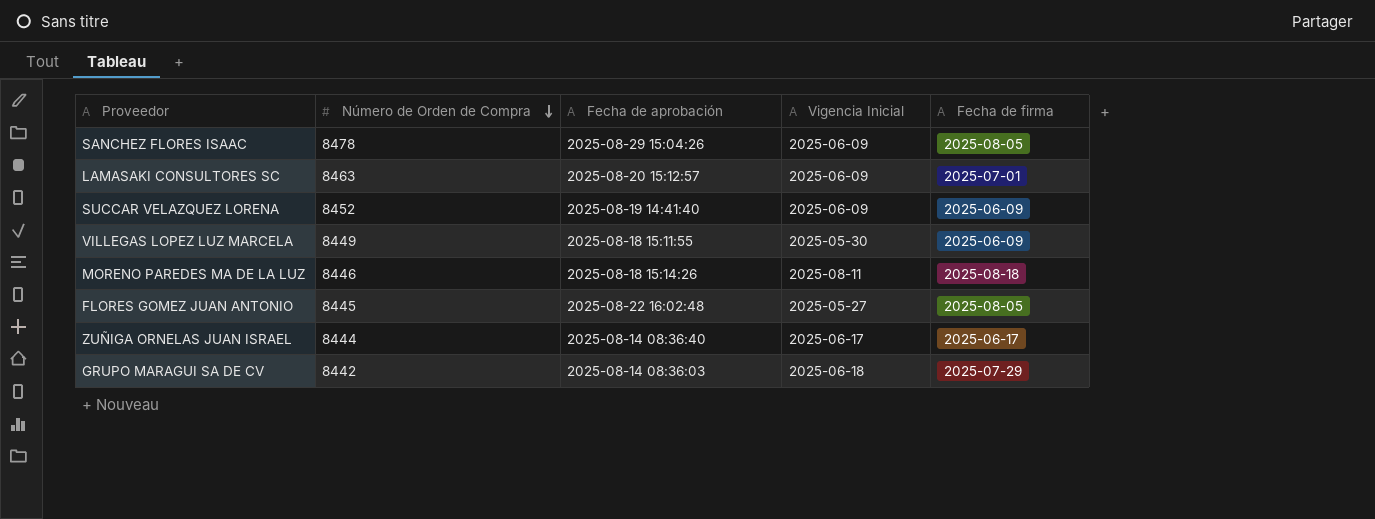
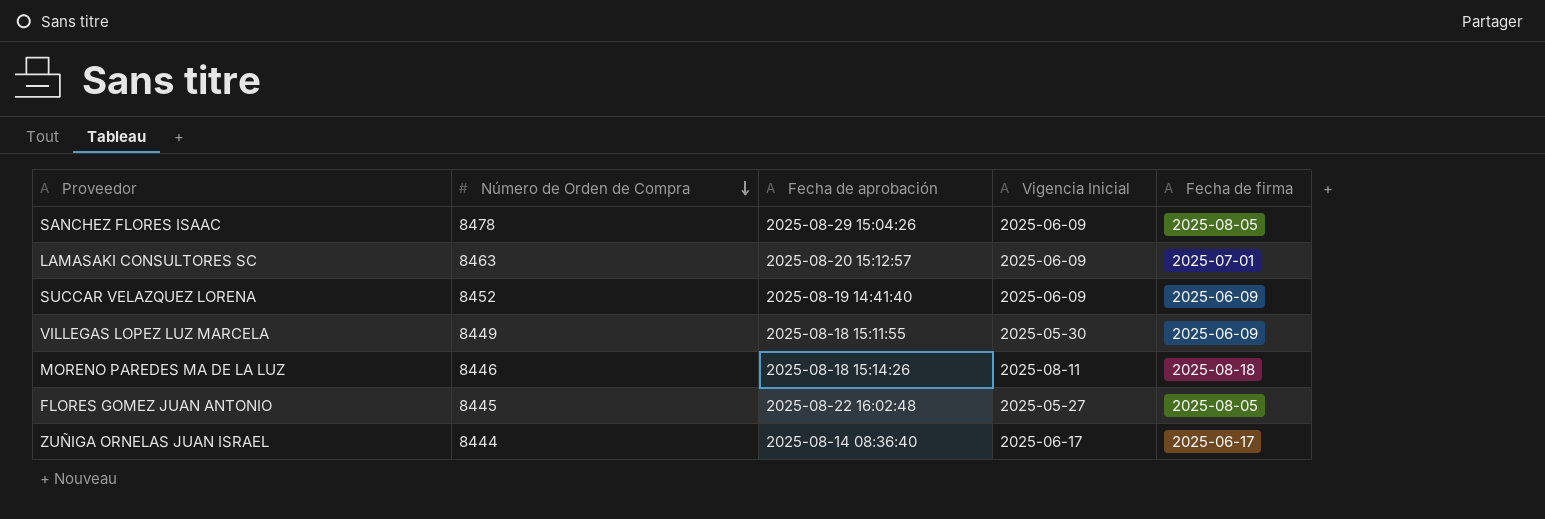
row GRUPO MARAGUI SA DE CV: 8442 | 2025-08-14 08:36:03 | 2025-06-18 | 2025-07-29 -> none

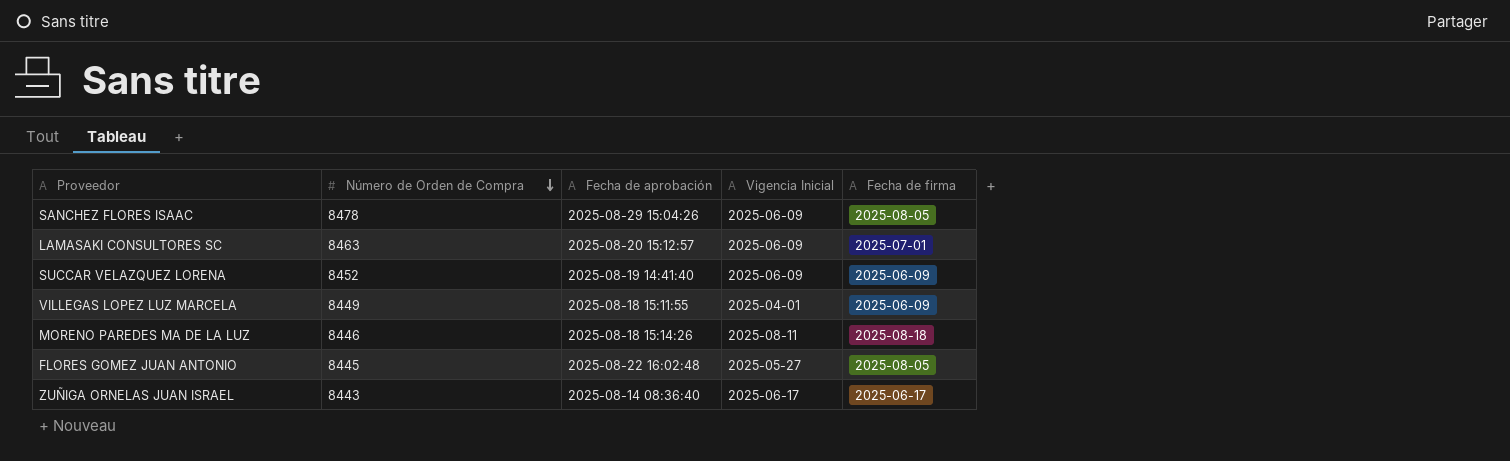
VILLEGAS LOPEZ LUZ MARCELA | Vigencia Inicial: 2025-05-30 -> 2025-04-01
ZUÑIGA ORNELAS JUAN ISRAEL | Número de Orden de Compra: 8444 -> 8443

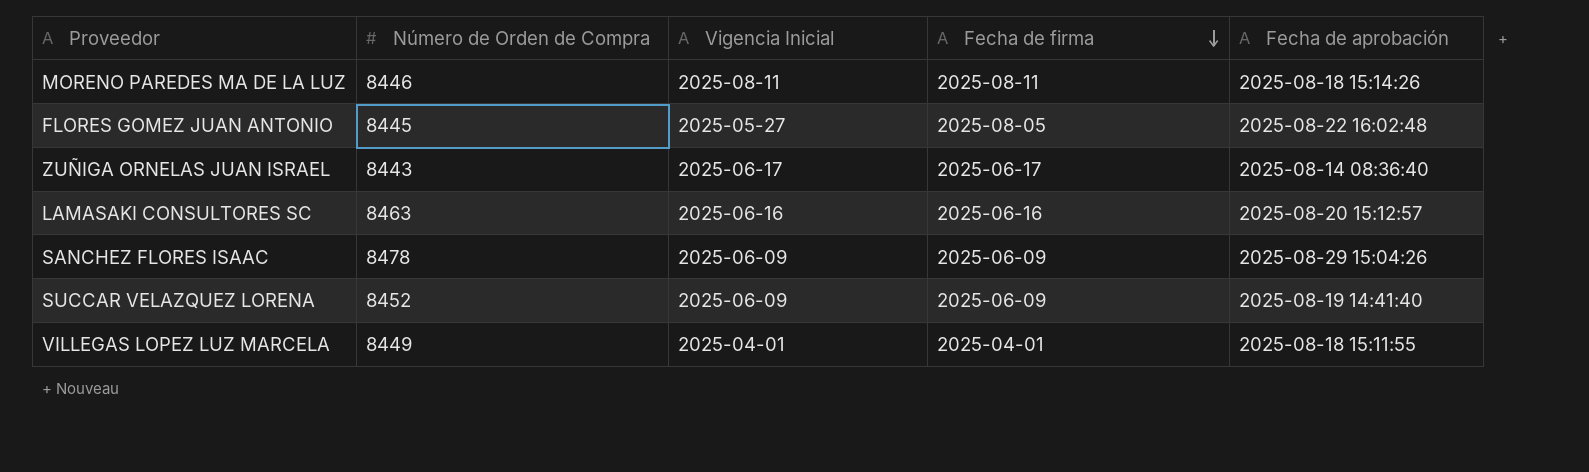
row order: Número de Orden de Compra descending -> Fecha de firma descending
column Fecha de aprobación | position: 3 -> 5
MORENO PAREDES MA DE LA LUZ | Fecha de firma: 2025-08-18 -> 2025-08-11
LAMASAKI CONSULTORES SC | Vigencia Inicial: 2025-06-09 -> 2025-06-16
LAMASAKI CONSULTORES SC | Fecha de firma: 2025-07-01 -> 2025-06-16
SANCHEZ FLORES ISAAC | Fecha de firma: 2025-08-05 -> 2025-06-09
VILLEGAS LOPEZ LUZ MARCELA | Fecha de firma: 2025-06-09 -> 2025-04-01

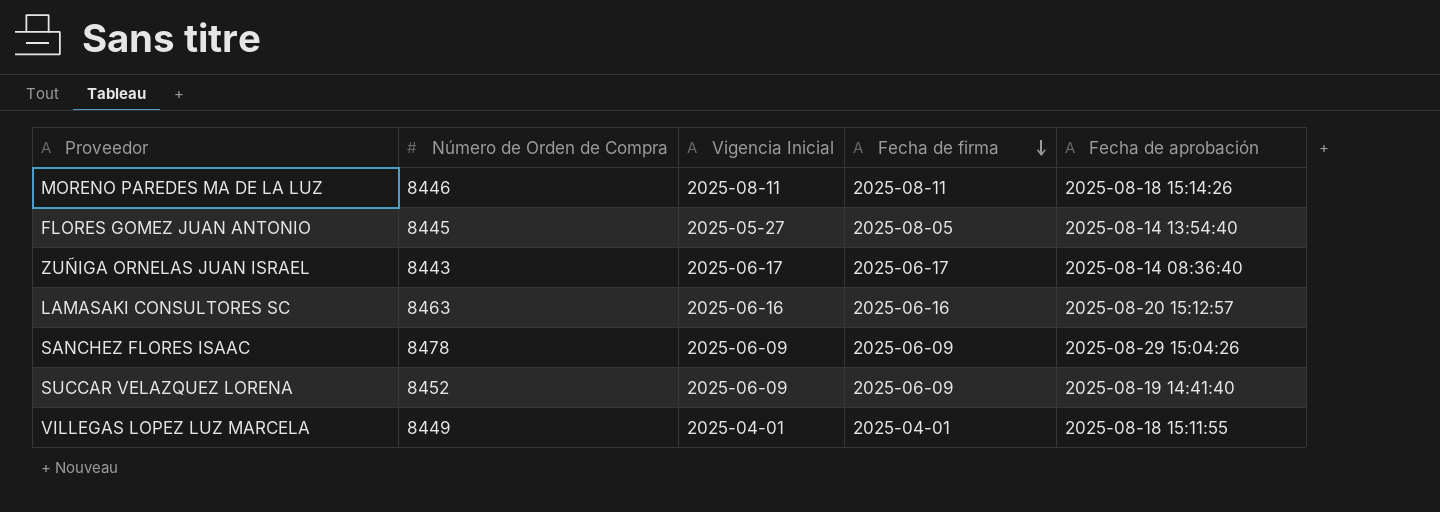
FLORES GOMEZ JUAN ANTONIO | Fecha de aprobación: 2025-08-22 16:02:48 -> 2025-08-14 13:54:40

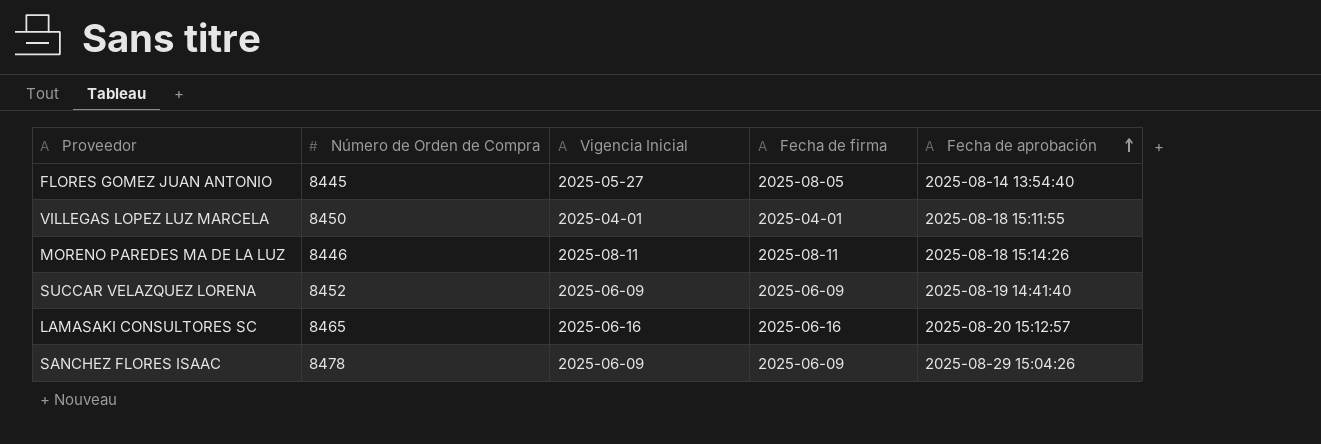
row order: Fecha de firma descending -> Fecha de aprobación ascending
row ZUÑIGA ORNELAS JUAN ISRAEL: 8443 | 2025-06-17 | 2025-06-17 | 2025-08-14 08:36:40 -> none
VILLEGAS LOPEZ LUZ MARCELA | Número de Orden de Compra: 8449 -> 8450
LAMASAKI CONSULTORES SC | Número de Orden de Compra: 8463 -> 8465

